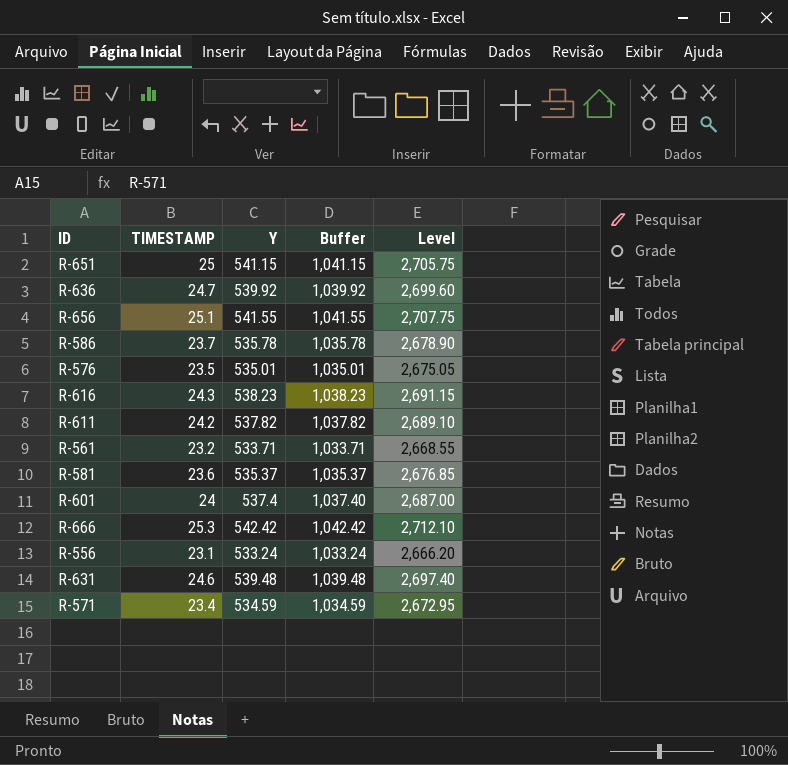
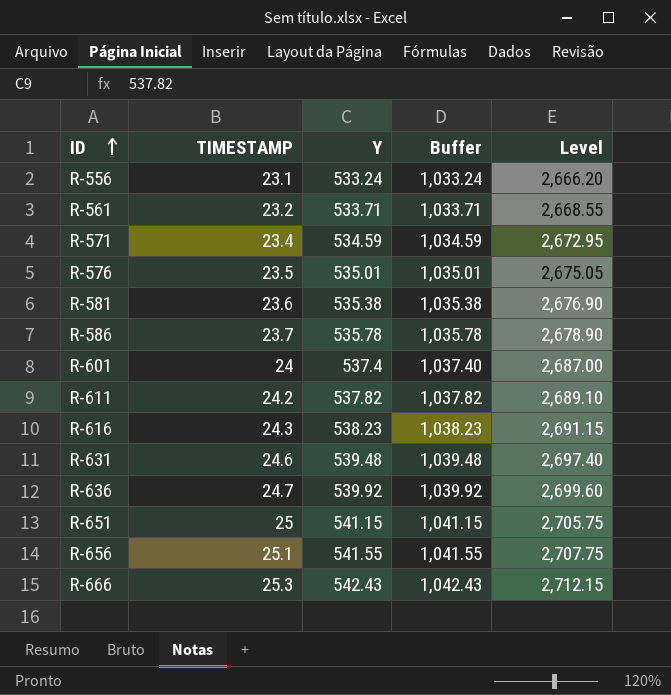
row order: none -> ID ascending
R-581 | Y: 535.37 -> 535.38
R-581 | Buffer: 1,035.37 -> 1,035.38
R-581 | Level: 2,676.85 -> 2,676.90
R-666 | Y: 542.42 -> 542.43
R-666 | Buffer: 1,042.42 -> 1,042.43
R-666 | Level: 2,712.10 -> 2,712.15

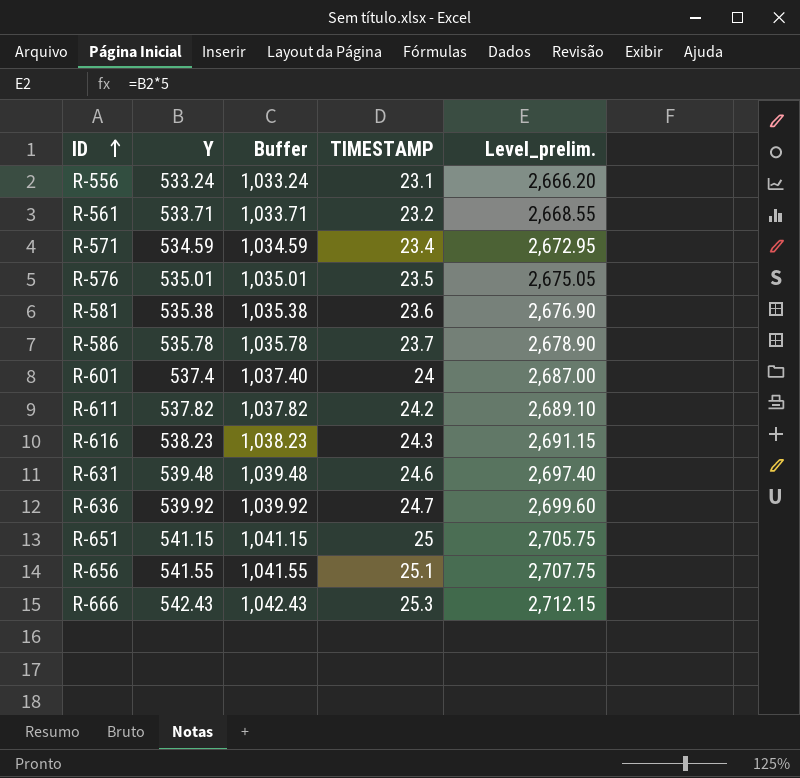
column TIMESTAMP | position: 2 -> 4
column name: Level -> Level_prelim.

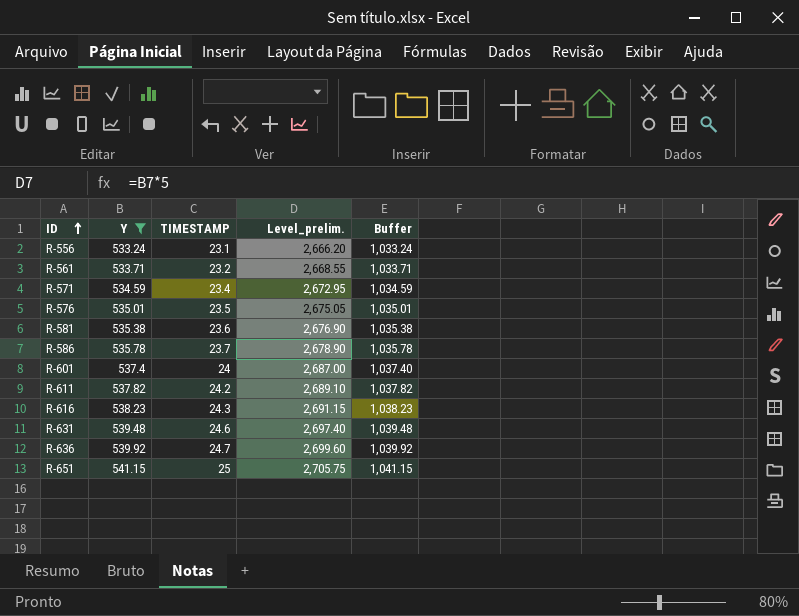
filter: none -> Y <= 541.15
column Buffer | position: 3 -> 5

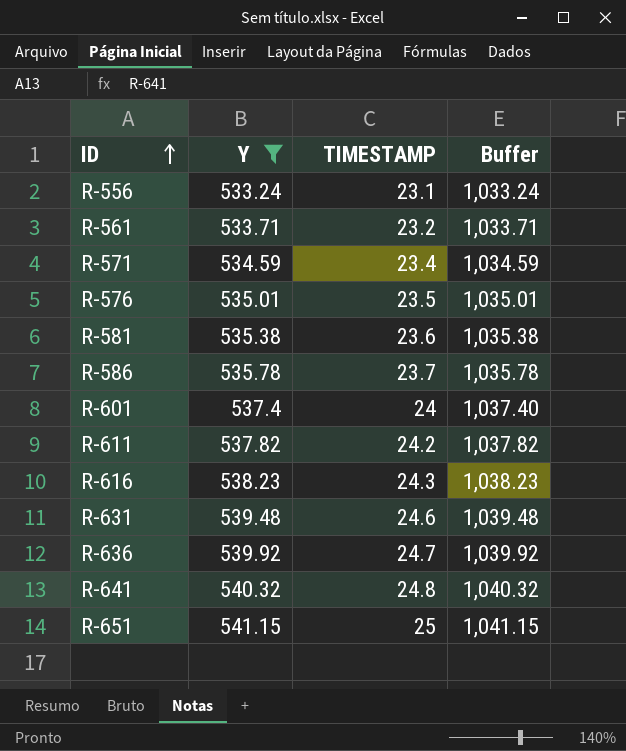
column Level_prelim. | formula: [Y] * 5 -> none
row R-641: none -> 540.32 | 24.8 | 1,040.32

